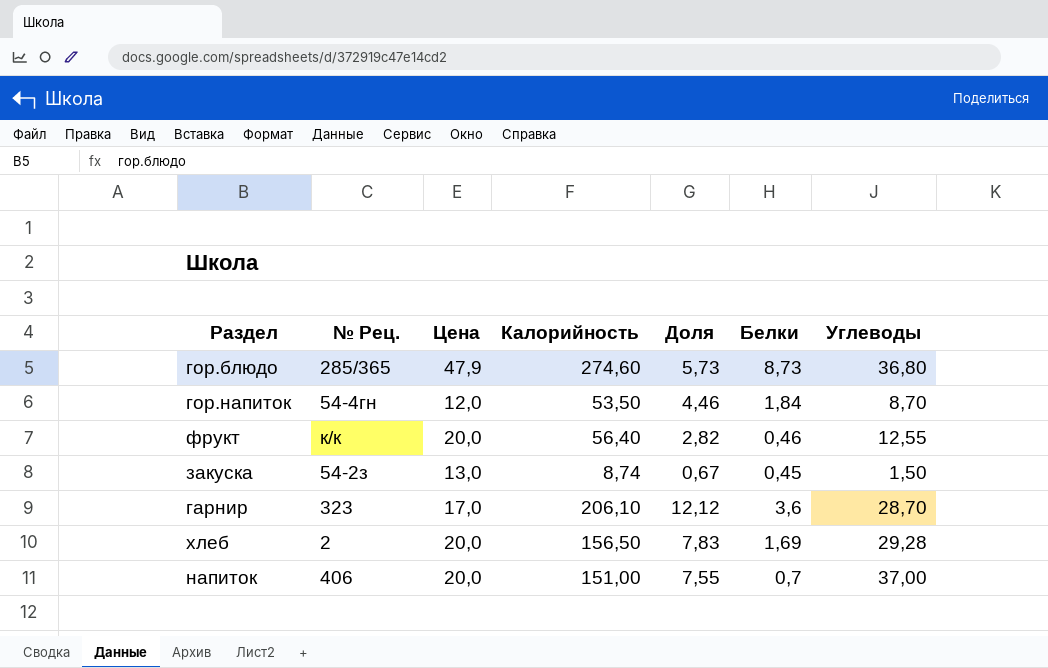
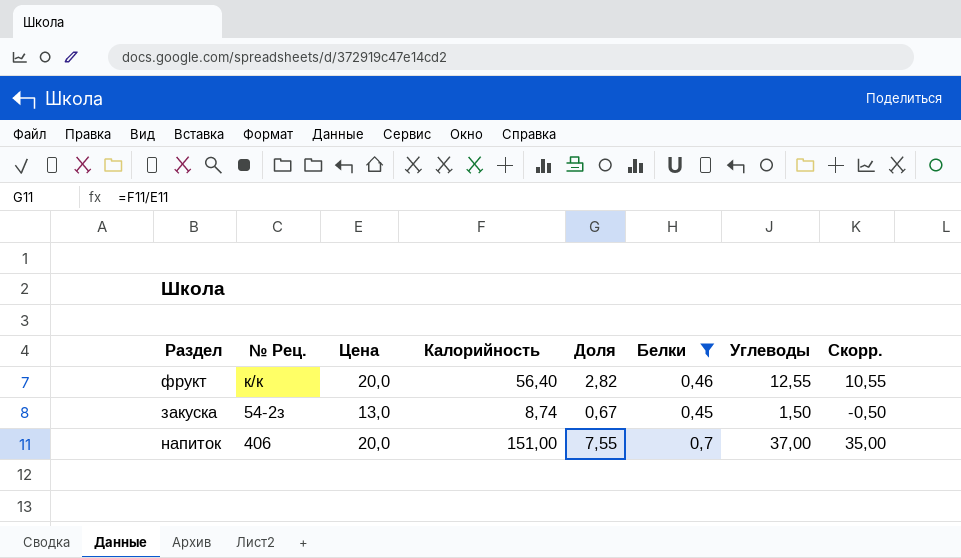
filter: none -> Белки <= 0,7
column Скорр. | formula: none -> [Углеводы] - 2

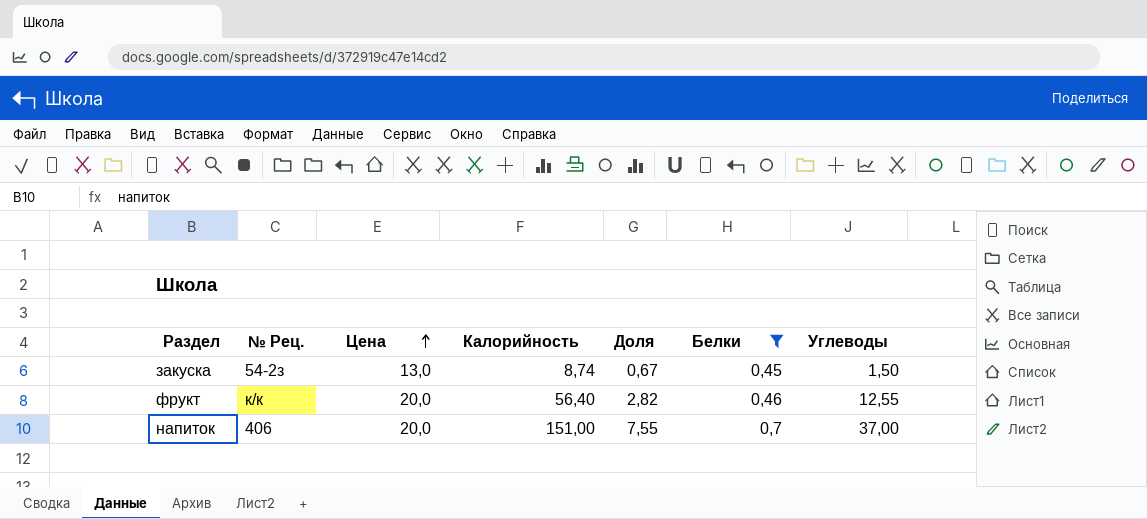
row order: none -> Цена ascending
column Скорр. | formula: [Углеводы] - 2 -> none

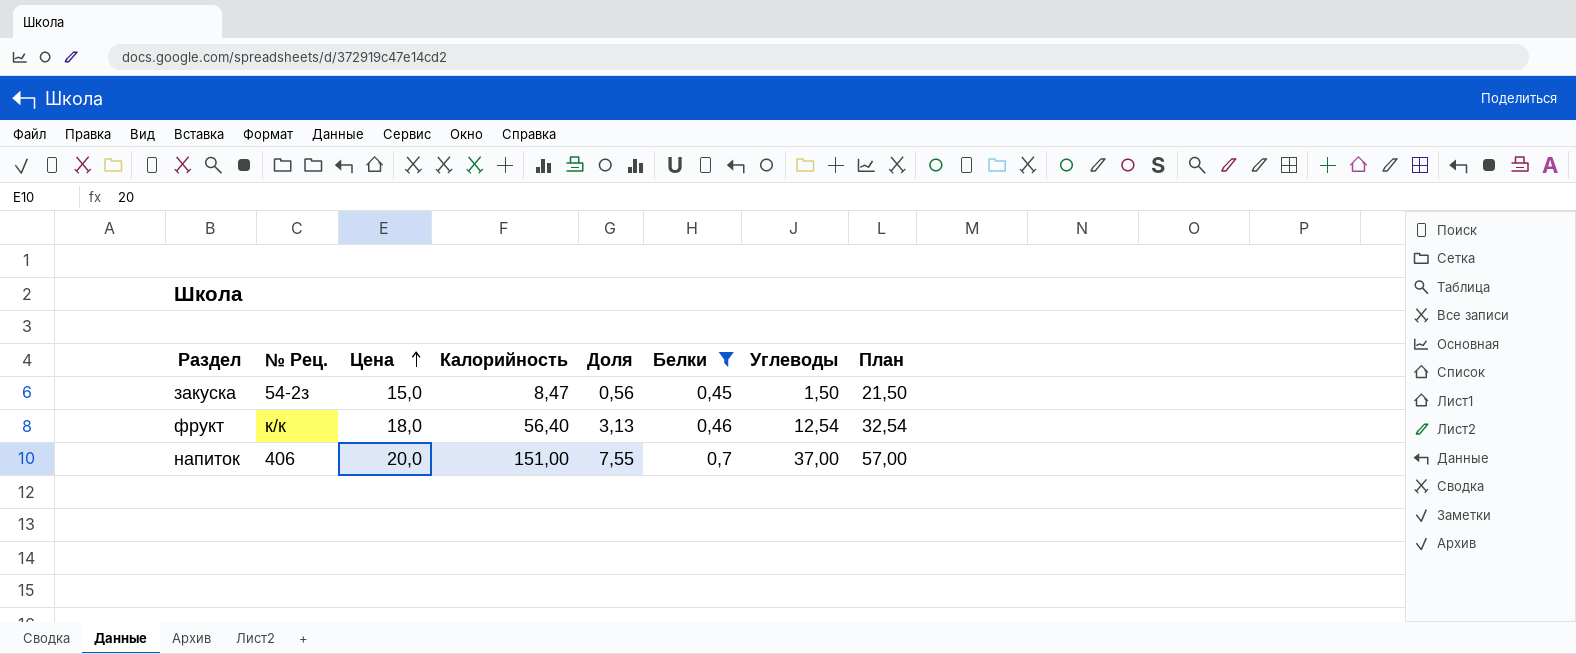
column План | formula: none -> [Углеводы] + 20
закуска | Цена: 13,0 -> 15,0
закуска | Калорийность: 8,74 -> 8,47
закуска | Доля: 0,67 -> 0,56
фрукт | Цена: 20,0 -> 18,0
фрукт | Доля: 2,82 -> 3,13
фрукт | Углеводы: 12,55 -> 12,54

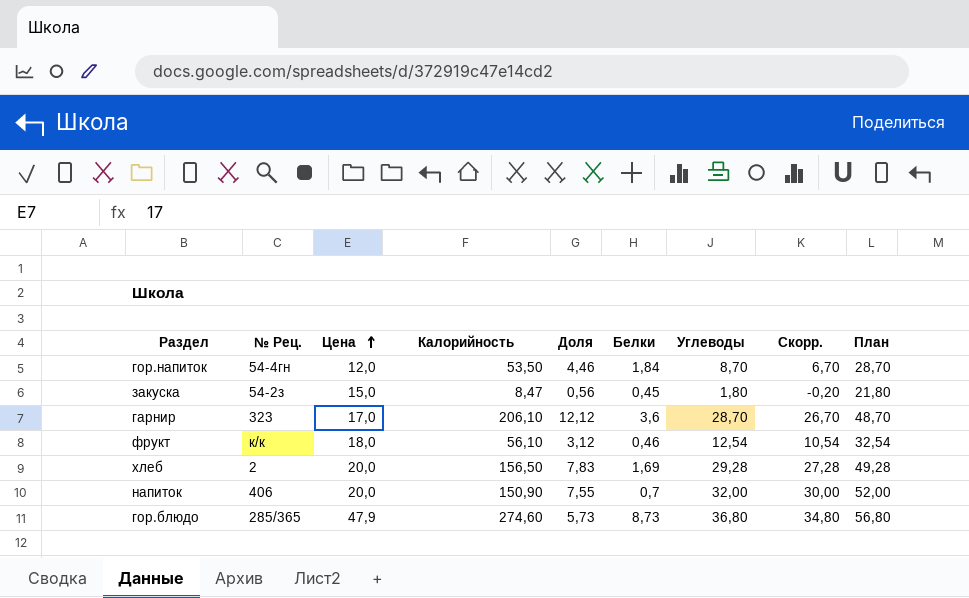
filter: Белки <= 0,7 -> none
column Скорр. | formula: none -> [Углеводы] - 2
закуска | Углеводы: 1,50 -> 1,80
закуска | План: 21,50 -> 21,80
фрукт | Калорийность: 56,40 -> 56,10
фрукт | Доля: 3,13 -> 3,12
напиток | Калорийность: 151,00 -> 150,90
напиток | Углеводы: 37,00 -> 32,00
напиток | План: 57,00 -> 52,00

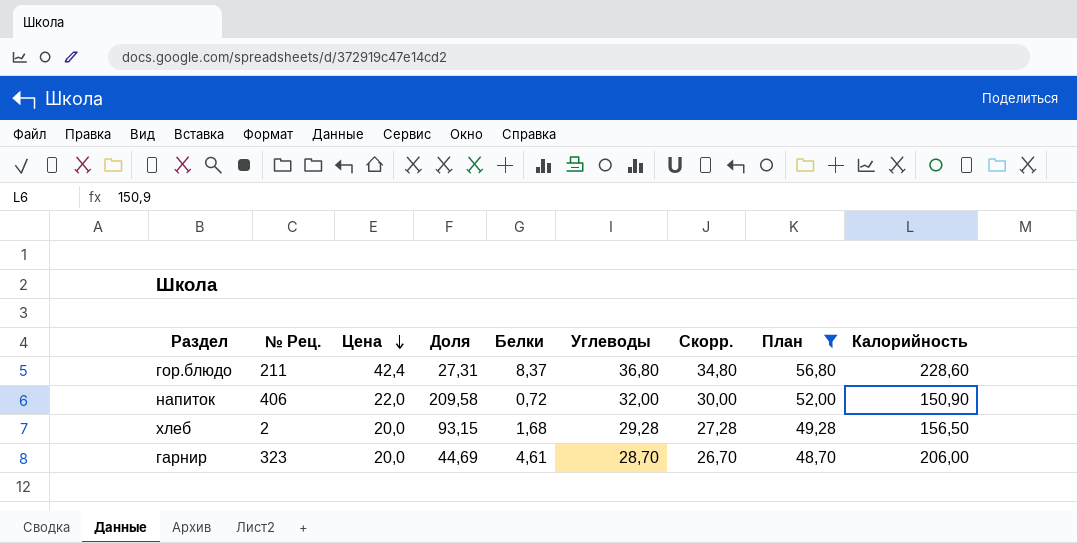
filter: none -> План >= 48,70
row order: Цена ascending -> Цена descending
column Доля | formula: [Калорийность] / [Цена] -> [Калорийность] / [Белки]
column Калорийность | position: 4 -> 9
гор.блюдо | № Рец.: 285/365 -> 211
гор.блюдо | Цена: 47,9 -> 42,4
гор.блюдо | Белки: 8,73 -> 8,37
гор.блюдо | Калорийность: 274,60 -> 228,60
напиток | Цена: 20,0 -> 22,0
напиток | Белки: 0,7 -> 0,72
хлеб | Белки: 1,69 -> 1,68
гарнир | Цена: 17,0 -> 20,0
гарнир | Белки: 3,6 -> 4,61
гарнир | Калорийность: 206,10 -> 206,00

